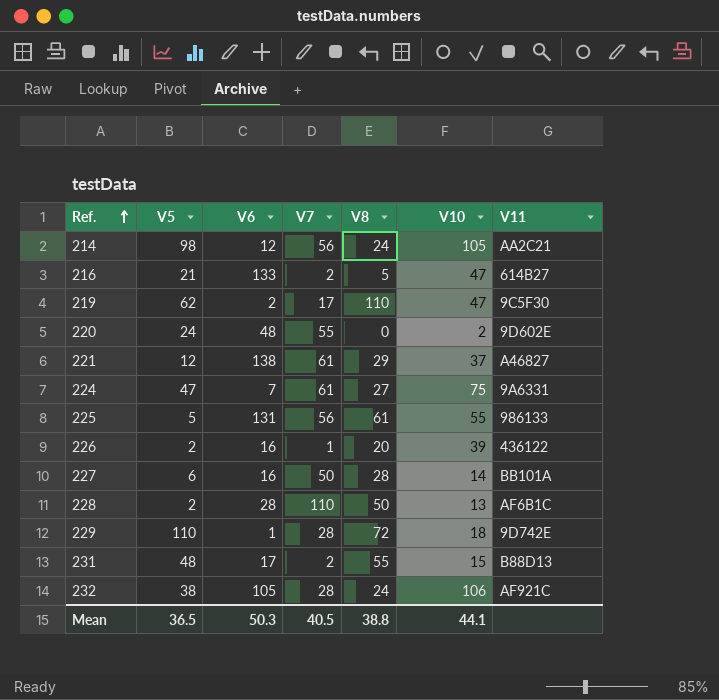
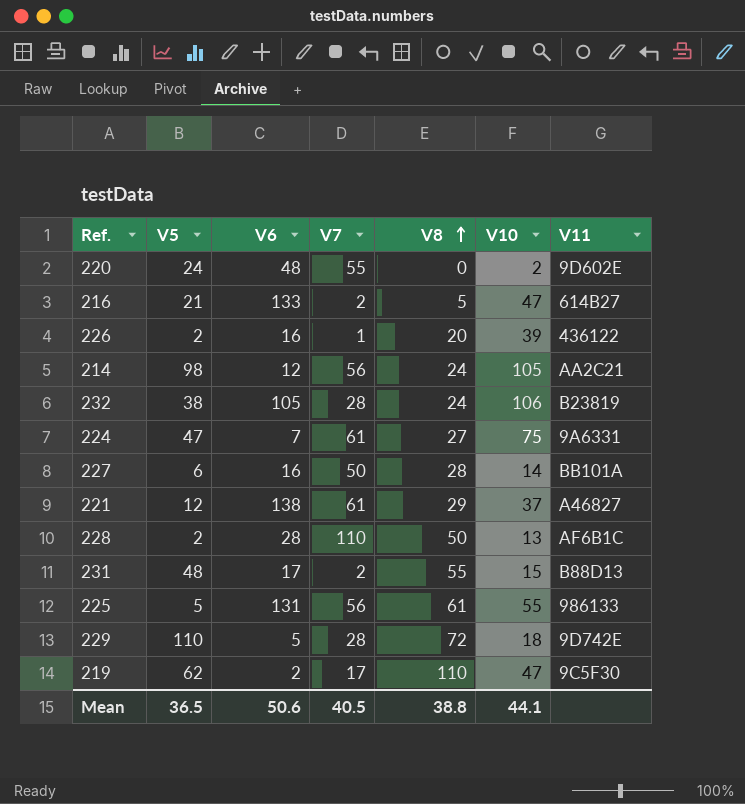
row order: Ref. ascending -> V8 ascending
232 | V11: AF921C -> B23819
229 | V6: 1 -> 5
Mean | V6: 50.3 -> 50.6

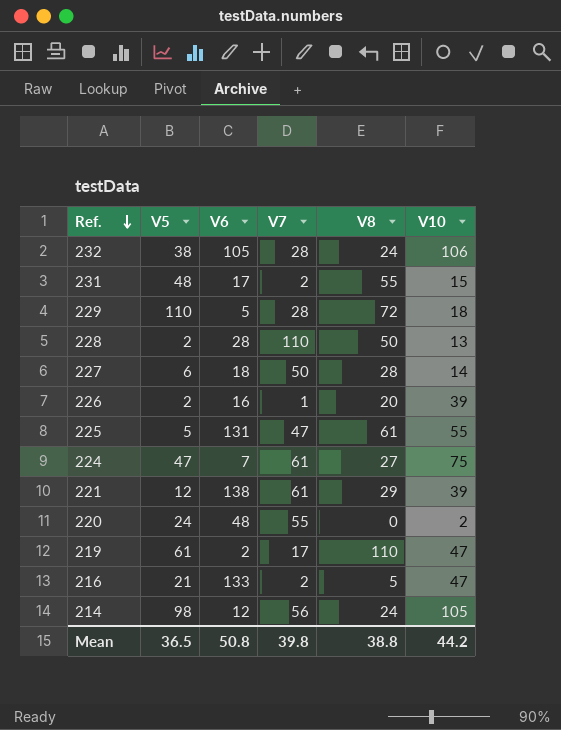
row order: V8 ascending -> Ref. descending
column V11 | position: 7 -> none
227 | V6: 16 -> 18
225 | V7: 56 -> 47
221 | V10: 37 -> 39
219 | V5: 62 -> 61
Mean | V6: 50.6 -> 50.8
Mean | V7: 40.5 -> 39.8
Mean | V10: 44.1 -> 44.2

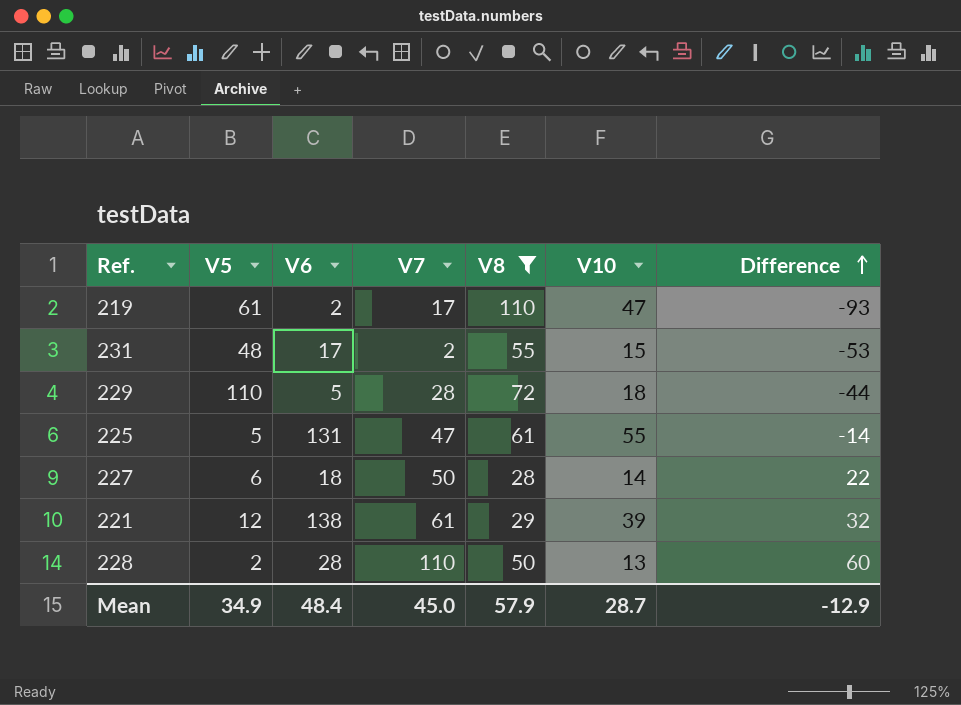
filter: none -> V8 >= 28
row order: Ref. descending -> Difference ascending
column Difference | formula: none -> [V7] - [V8]
Mean | V5: 36.5 -> 34.9
Mean | V6: 50.8 -> 48.4
Mean | V7: 39.8 -> 45.0
Mean | V8: 38.8 -> 57.9
Mean | V10: 44.2 -> 28.7

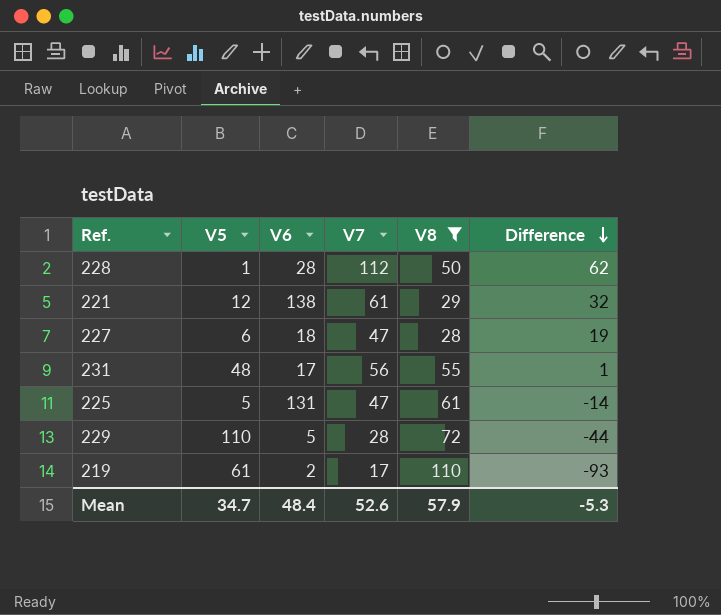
row order: Difference ascending -> Difference descending
column V10 | position: 6 -> none
228 | V5: 2 -> 1
228 | V7: 110 -> 112
228 | Difference: 60 -> 62
227 | V7: 50 -> 47
227 | Difference: 22 -> 19
231 | V7: 2 -> 56
231 | Difference: -53 -> 1
Mean | V5: 34.9 -> 34.7
Mean | V7: 45.0 -> 52.6
Mean | Difference: -12.9 -> -5.3

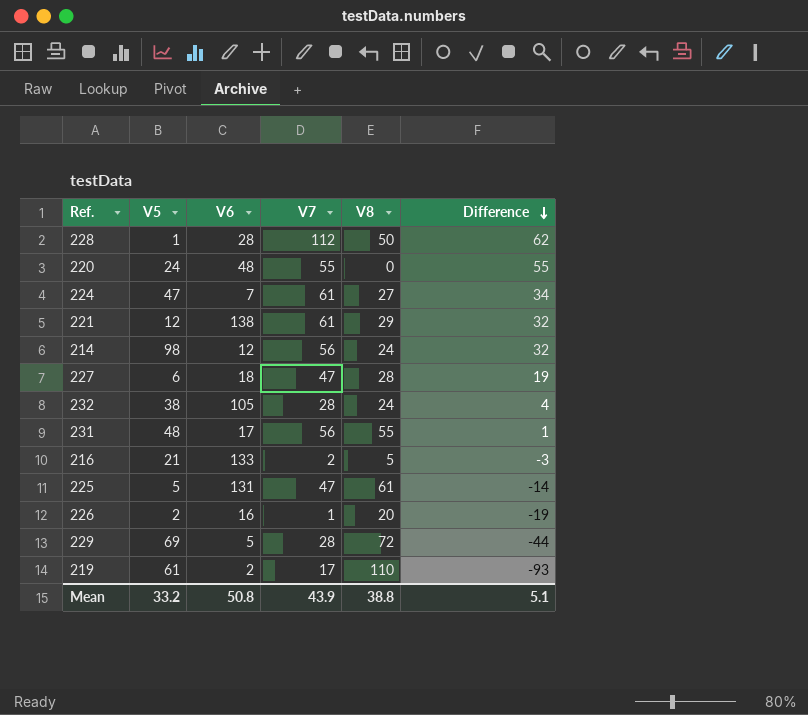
filter: V8 >= 28 -> none
229 | V5: 110 -> 69
Mean | V5: 34.7 -> 33.2
Mean | V6: 48.4 -> 50.8
Mean | V7: 52.6 -> 43.9
Mean | V8: 57.9 -> 38.8
Mean | Difference: -5.3 -> 5.1

